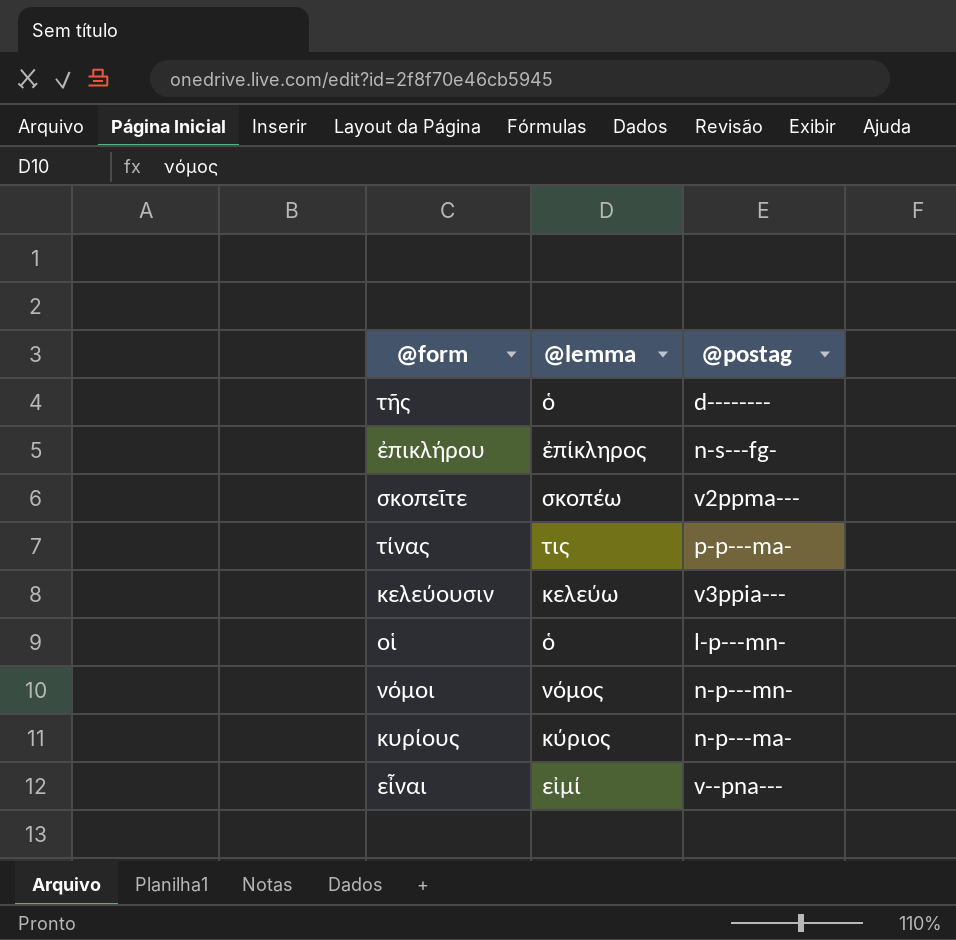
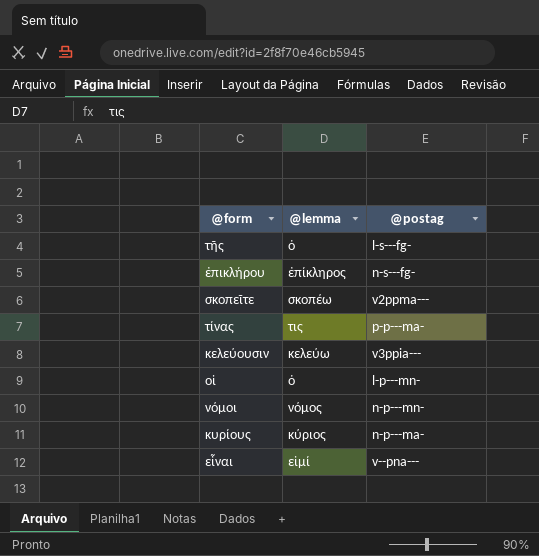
τῆς | @postag: d-------- -> l-s---fg-

